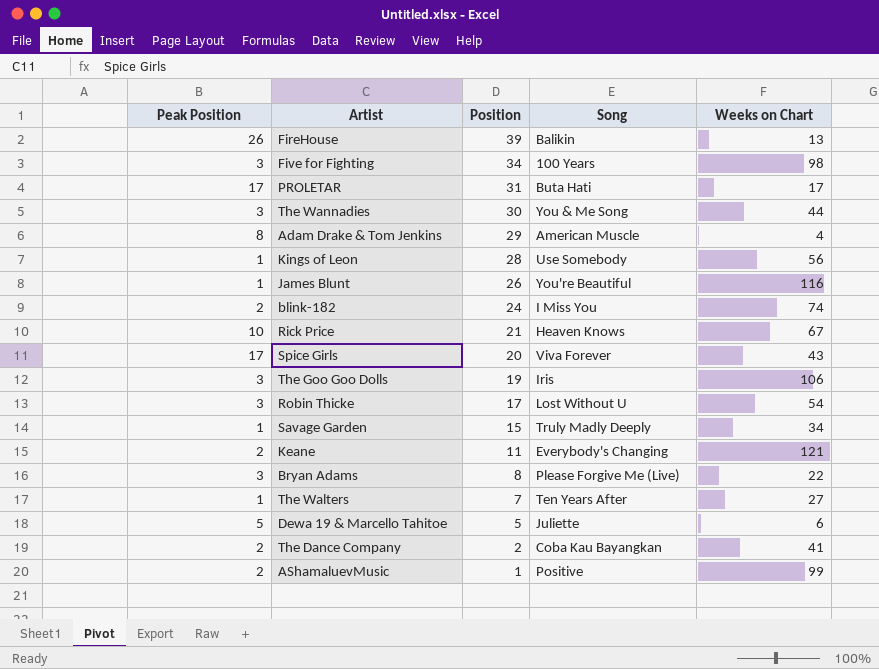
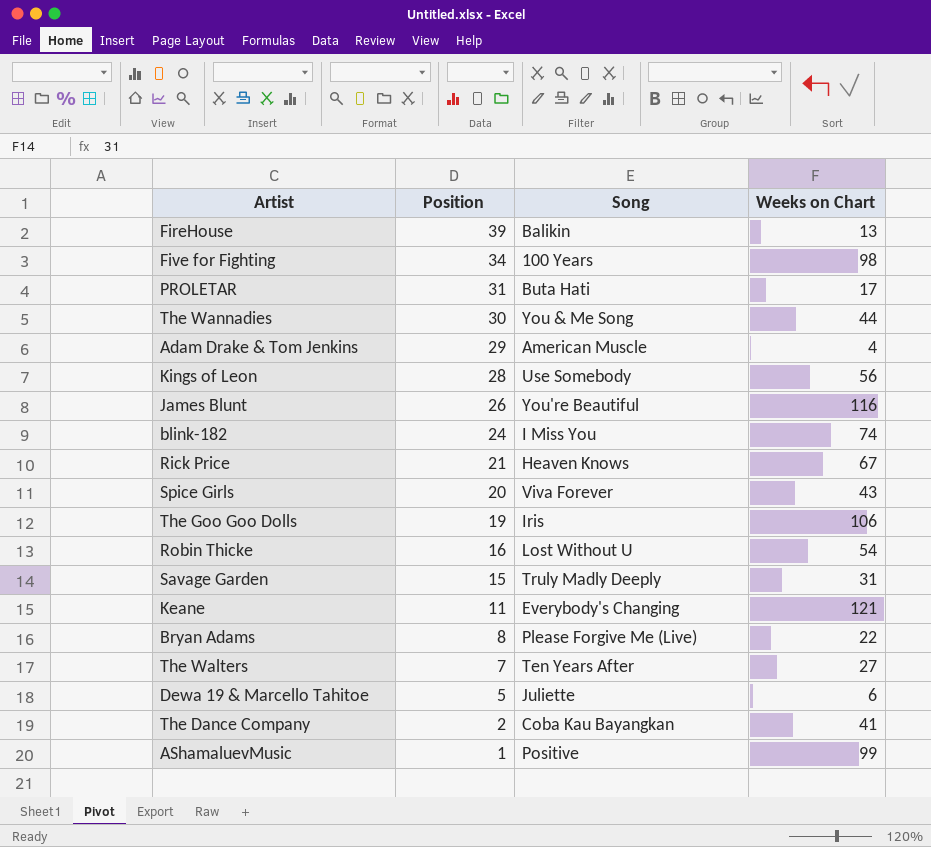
column Peak Position | position: 1 -> none
Robin Thicke | Position: 17 -> 16
Savage Garden | Weeks on Chart: 34 -> 31

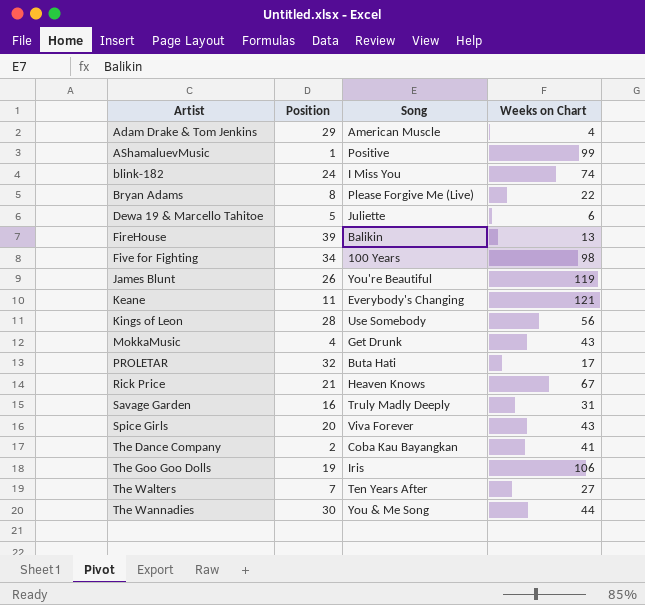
row order: Position descending -> Artist ascending
row Robin Thicke: 16 | Lost Without U | 54 -> none
James Blunt | Weeks on Chart: 116 -> 119
row MokkaMusic: none -> 4 | Get Drunk | 43
PROLETAR | Position: 31 -> 32
Savage Garden | Position: 15 -> 16

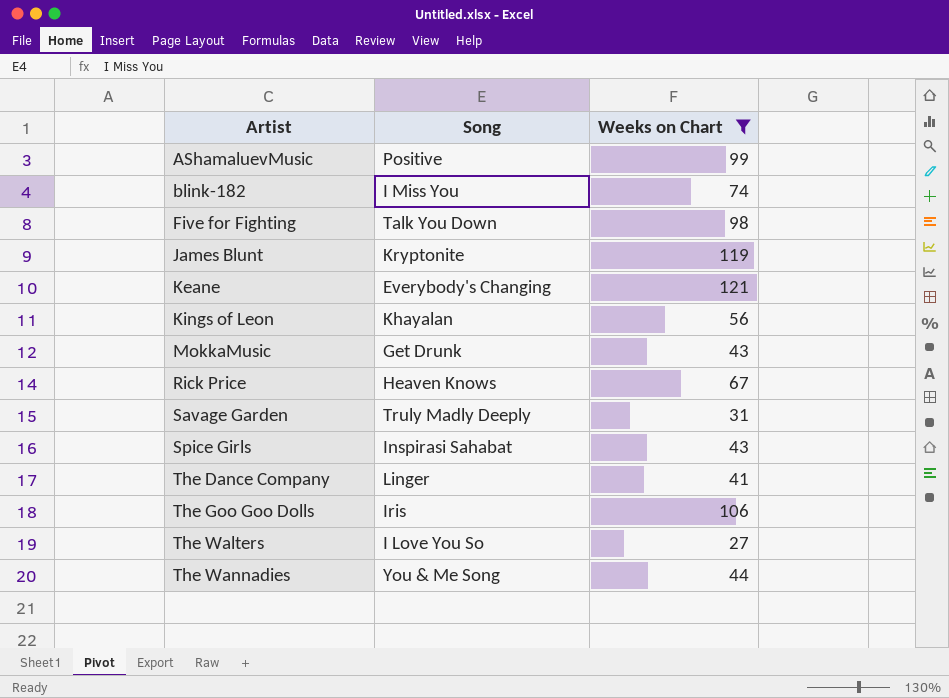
filter: none -> Weeks on Chart >= 27
column Position | position: 2 -> none
Five for Fighting | Song: 100 Years -> Talk You Down
James Blunt | Song: You're Beautiful -> Kryptonite
Kings of Leon | Song: Use Somebody -> Khayalan
Spice Girls | Song: Viva Forever -> Inspirasi Sahabat
The Dance Company | Song: Coba Kau Bayangkan -> Linger
The Walters | Song: Ten Years After -> I Love You So

